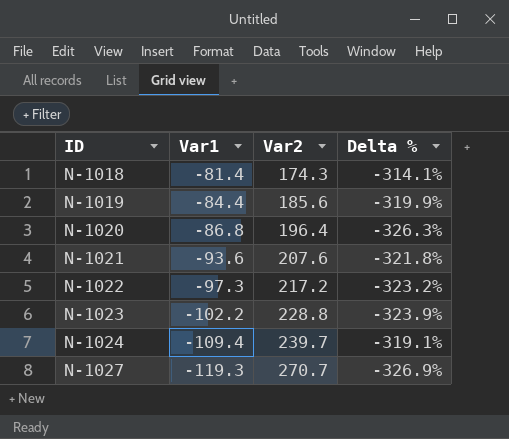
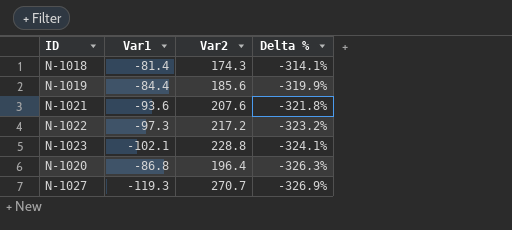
row order: ID ascending -> Delta % descending
row N-1024: -109.4 | 239.7 | -319.1% -> none
N-1023 | Var1: -102.2 -> -102.1
N-1023 | Delta %: -323.9% -> -324.1%

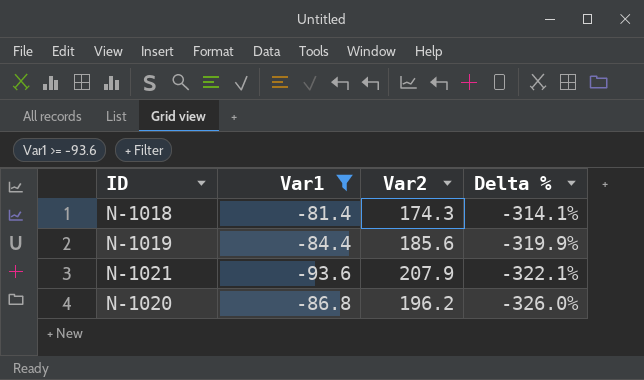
filter: none -> Var1 >= -93.6
N-1021 | Var2: 207.6 -> 207.9
N-1021 | Delta %: -321.8% -> -322.1%
N-1020 | Var2: 196.4 -> 196.2
N-1020 | Delta %: -326.3% -> -326.0%

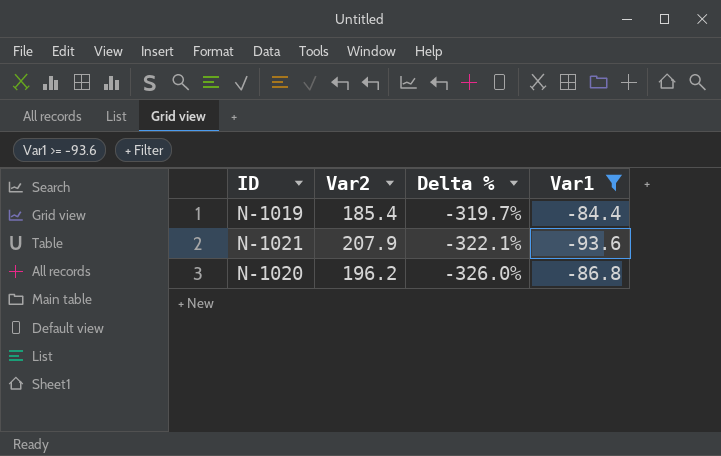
column Var1 | position: 2 -> 4
row N-1018: -81.4 | 174.3 | -314.1% -> none
N-1019 | Var2: 185.6 -> 185.4
N-1019 | Delta %: -319.9% -> -319.7%

